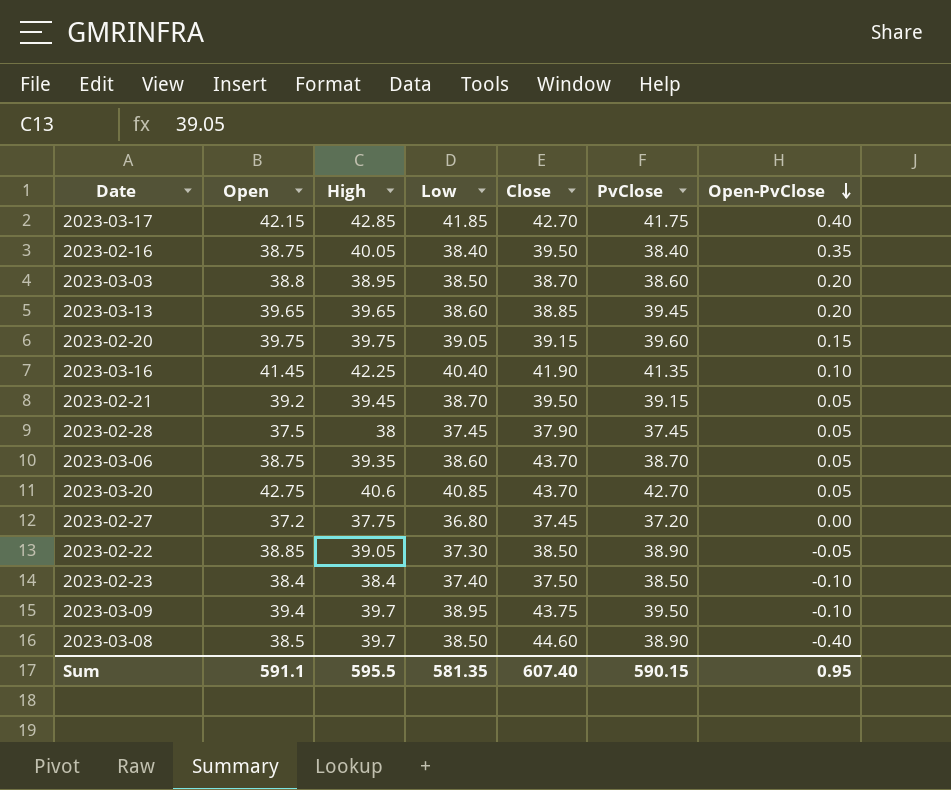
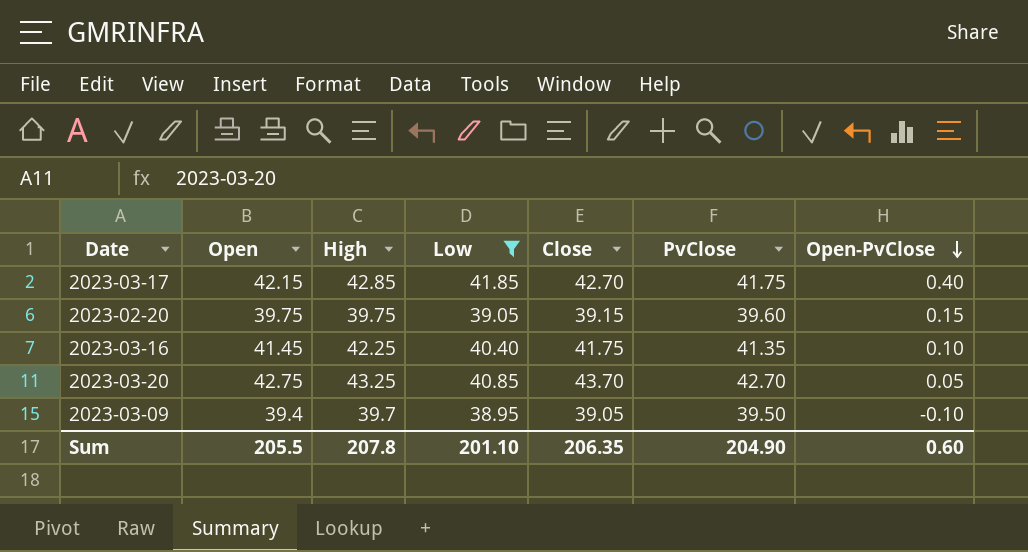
filter: none -> Low >= 38.95
2023-03-16 | Close: 41.90 -> 41.75
2023-03-20 | High: 40.6 -> 43.25
2023-03-09 | Close: 43.75 -> 39.05
Sum | Open: 591.1 -> 205.5
Sum | High: 595.5 -> 207.8
Sum | Low: 581.35 -> 201.10
Sum | Close: 607.40 -> 206.35
Sum | PvClose: 590.15 -> 204.90
Sum | Open-PvClose: 0.95 -> 0.60

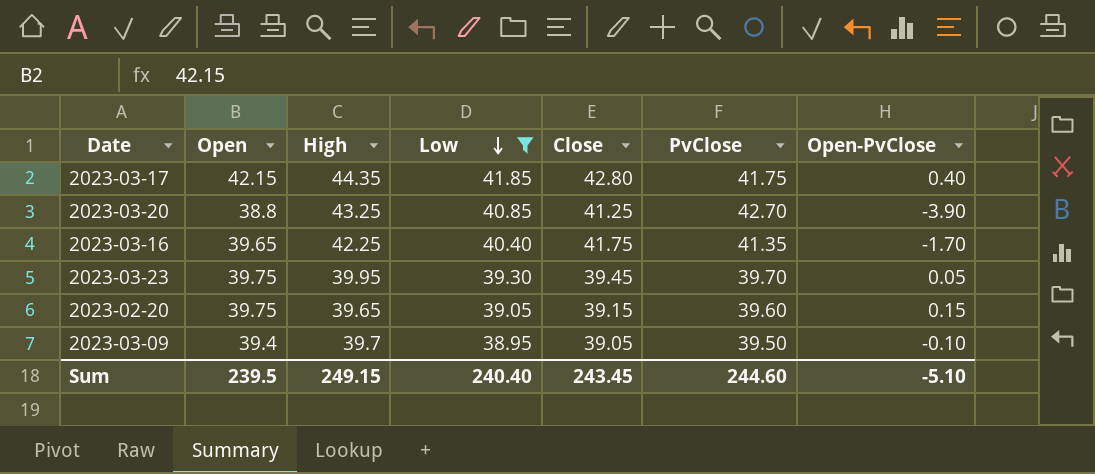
row order: Open-PvClose descending -> Low descending
2023-03-17 | High: 42.85 -> 44.35
2023-03-17 | Close: 42.70 -> 42.80
2023-03-20 | Open: 42.75 -> 38.8
2023-03-20 | Close: 43.70 -> 41.25
2023-03-20 | Open-PvClose: 0.05 -> -3.90
2023-03-16 | Open: 41.45 -> 39.65
2023-03-16 | Open-PvClose: 0.10 -> -1.70
row 2023-03-23: none -> 39.75 | 39.95 | 39.30 | 39.45 | 39.70 | 0.05
2023-02-20 | High: 39.75 -> 39.65
Sum | Open: 205.5 -> 239.5
Sum | High: 207.8 -> 249.15
Sum | Low: 201.10 -> 240.40
Sum | Close: 206.35 -> 243.45
Sum | PvClose: 204.90 -> 244.60
Sum | Open-PvClose: 0.60 -> -5.10

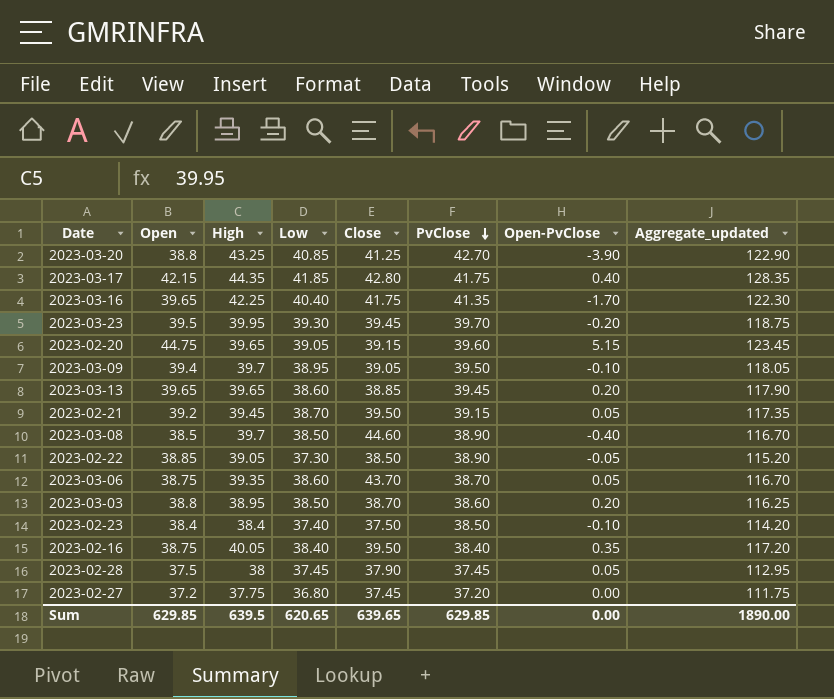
filter: Low >= 38.95 -> none
row order: Low descending -> PvClose descending
column Aggregate_updated | formula: none -> [Open] + [High] + [Low]
2023-03-23 | Open: 39.75 -> 39.5
2023-03-23 | Open-PvClose: 0.05 -> -0.20
2023-02-20 | Open: 39.75 -> 44.75
2023-02-20 | Open-PvClose: 0.15 -> 5.15
Sum | Open: 239.5 -> 629.85
Sum | High: 249.15 -> 639.5
Sum | Low: 240.40 -> 620.65
Sum | Close: 243.45 -> 639.65
Sum | PvClose: 244.60 -> 629.85
Sum | Open-PvClose: -5.10 -> 0.00

